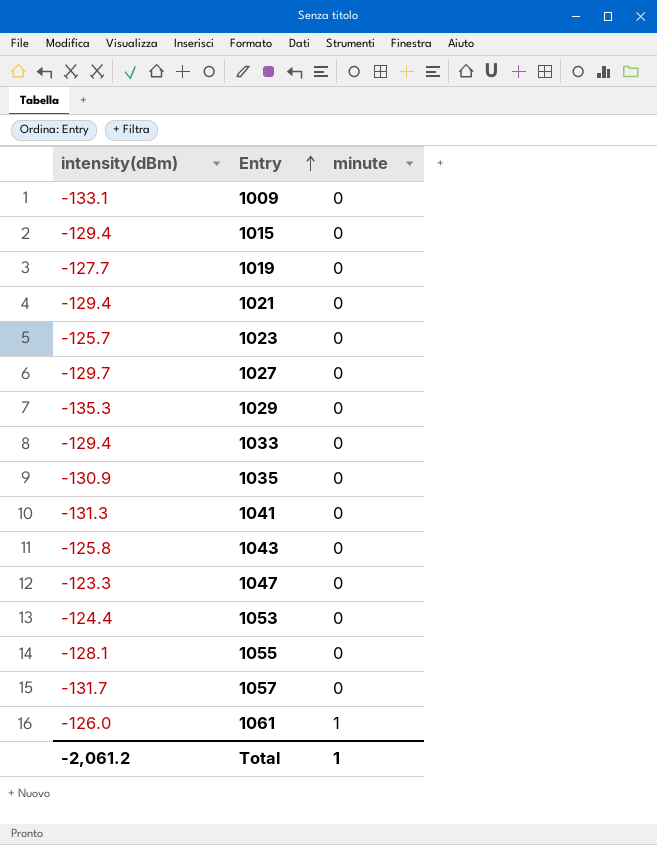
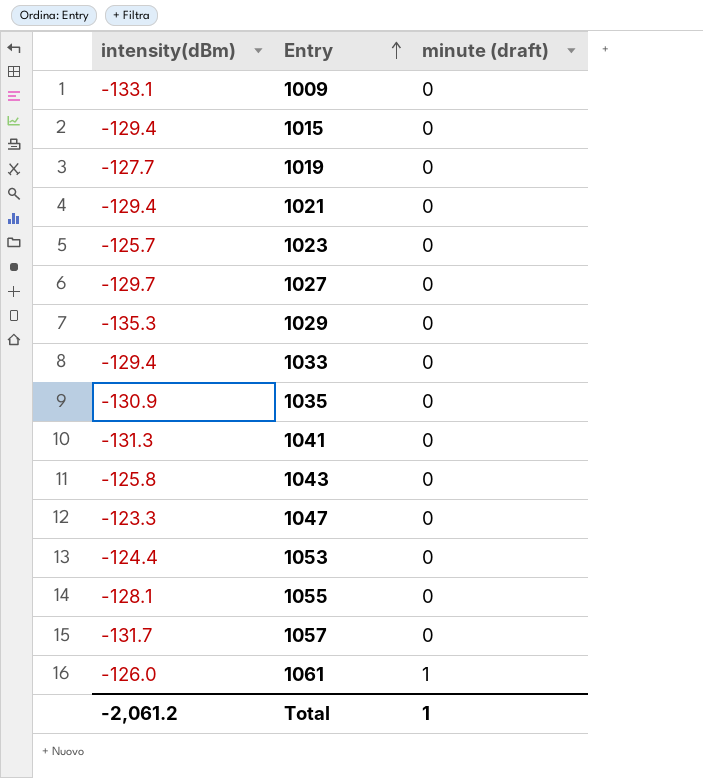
column name: minute -> minute (draft)

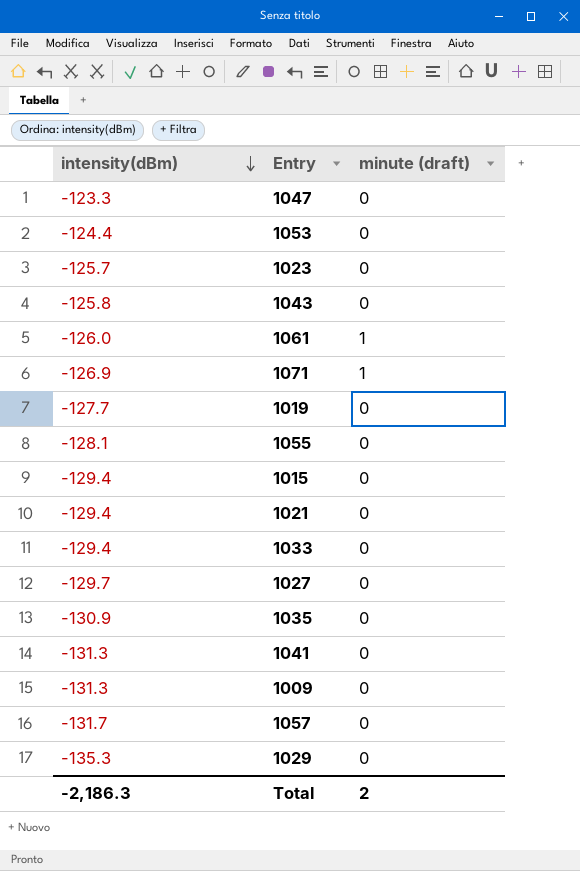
row order: Entry ascending -> intensity(dBm) descending
row 1071: none -> -126.9 | 1
1009 | intensity(dBm): -133.1 -> -131.3
Total | intensity(dBm): -2,061.2 -> -2,186.3
Total | minute (draft): 1 -> 2

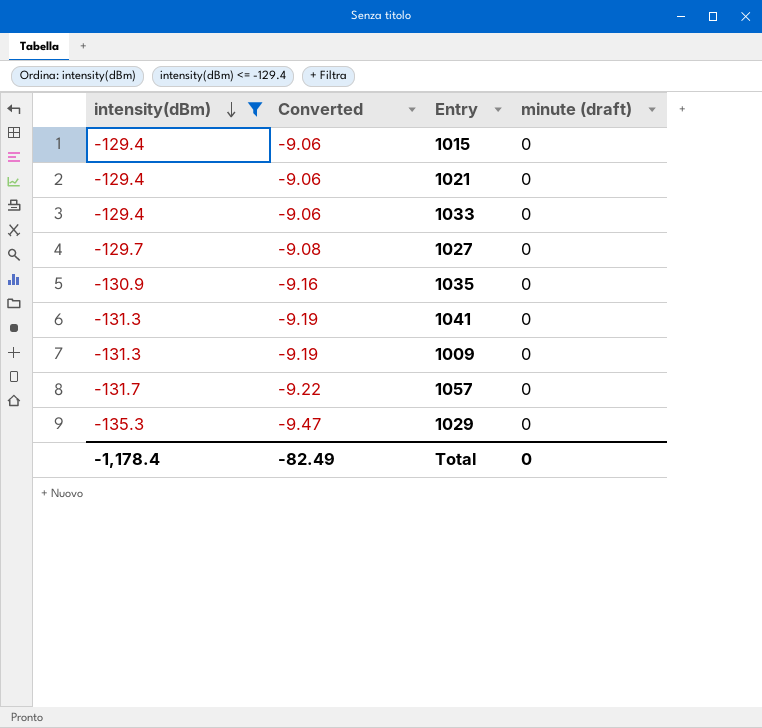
filter: none -> intensity(dBm) <= -129.4
column Converted | formula: none -> [intensity(dBm)] * 0.07
Total | intensity(dBm): -2,186.3 -> -1,178.4
Total | minute (draft): 2 -> 0

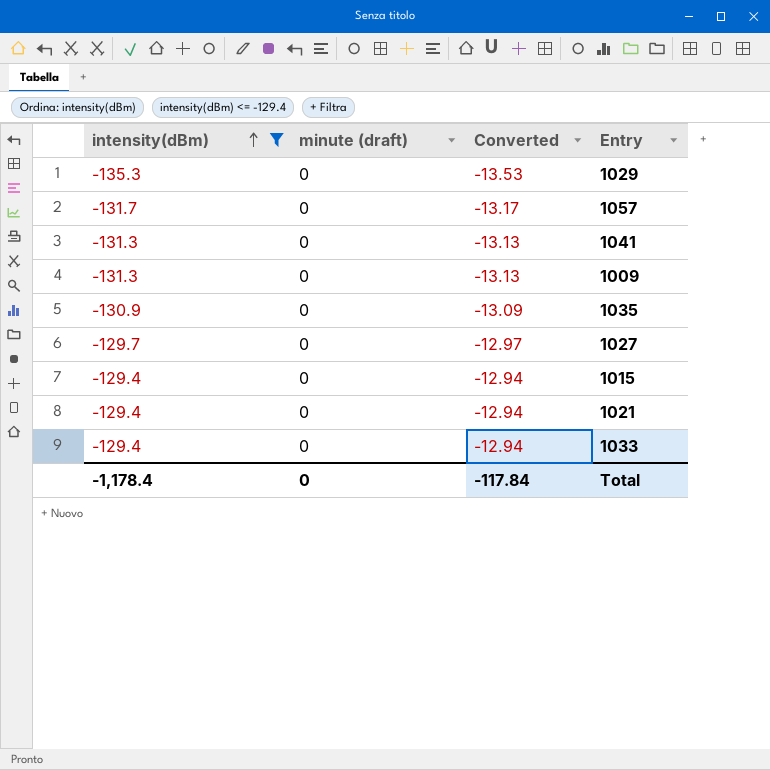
row order: intensity(dBm) descending -> intensity(dBm) ascending
column minute (draft) | position: 4 -> 2
column Converted | formula: [intensity(dBm)] * 0.07 -> [intensity(dBm)] * 0.1
Total | Converted: -82.49 -> -117.84

